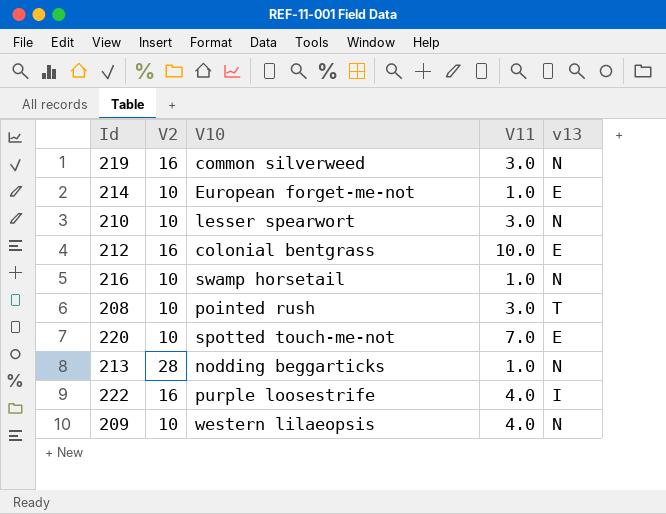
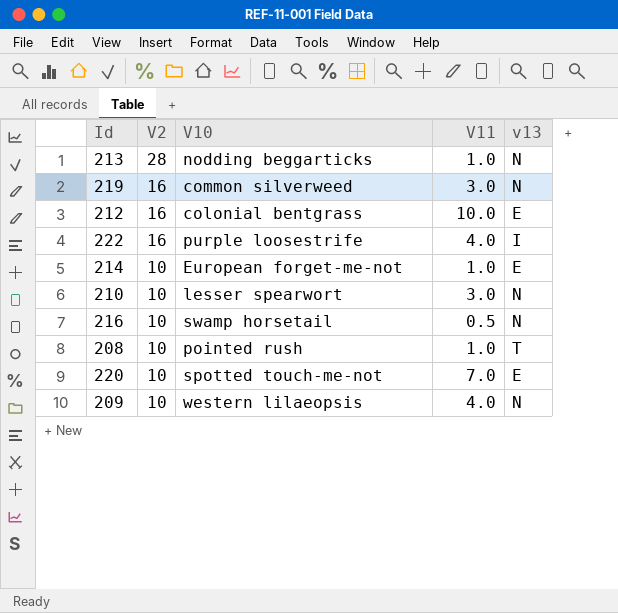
row order: none -> V2 descending
216 | V11: 1.0 -> 0.5
208 | V11: 3.0 -> 1.0

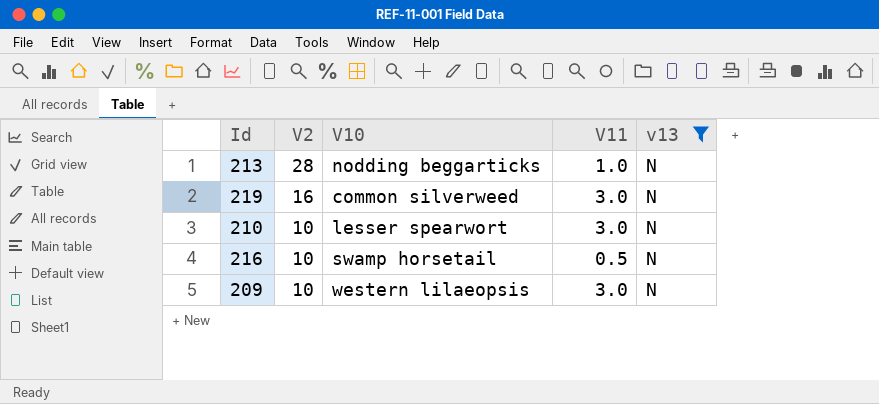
filter: none -> v13 = N
209 | V11: 4.0 -> 3.0

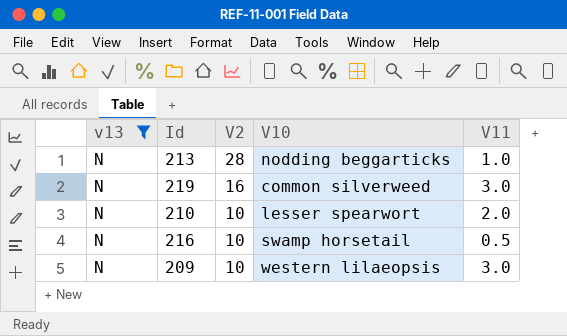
column v13 | position: 5 -> 1
210 | V11: 3.0 -> 2.0

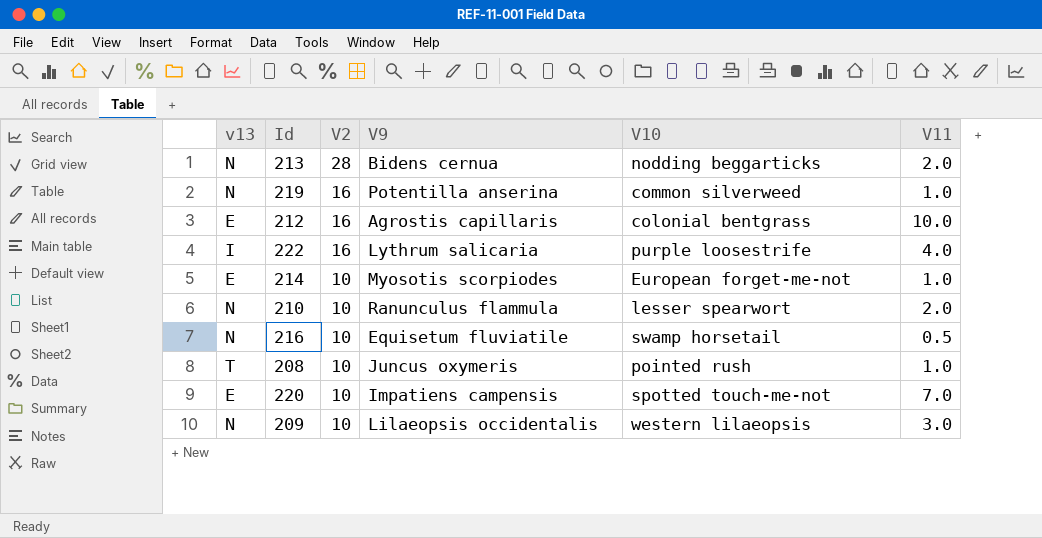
filter: v13 = N -> none
column V9 | position: none -> 4
213 | V11: 1.0 -> 2.0
219 | V11: 3.0 -> 1.0

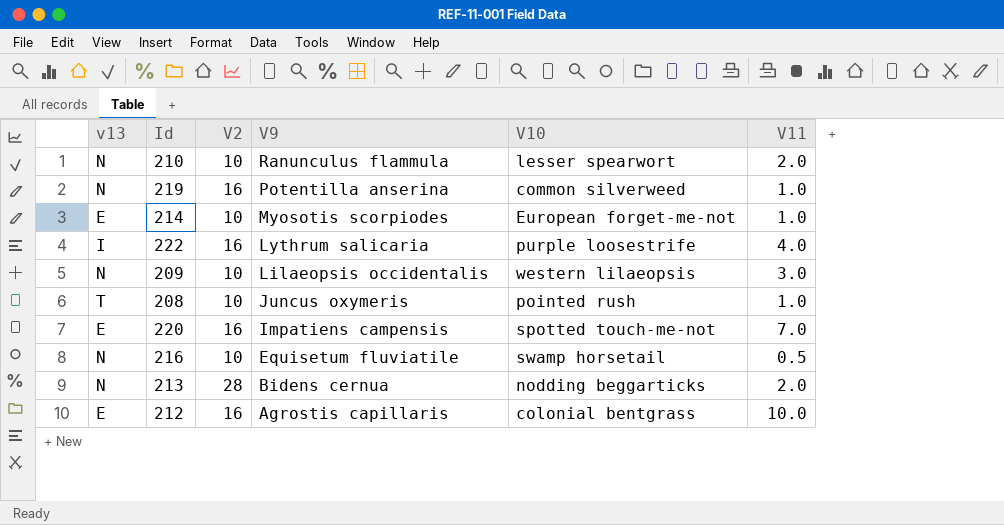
row order: V2 descending -> V9 descending
220 | V2: 10 -> 16

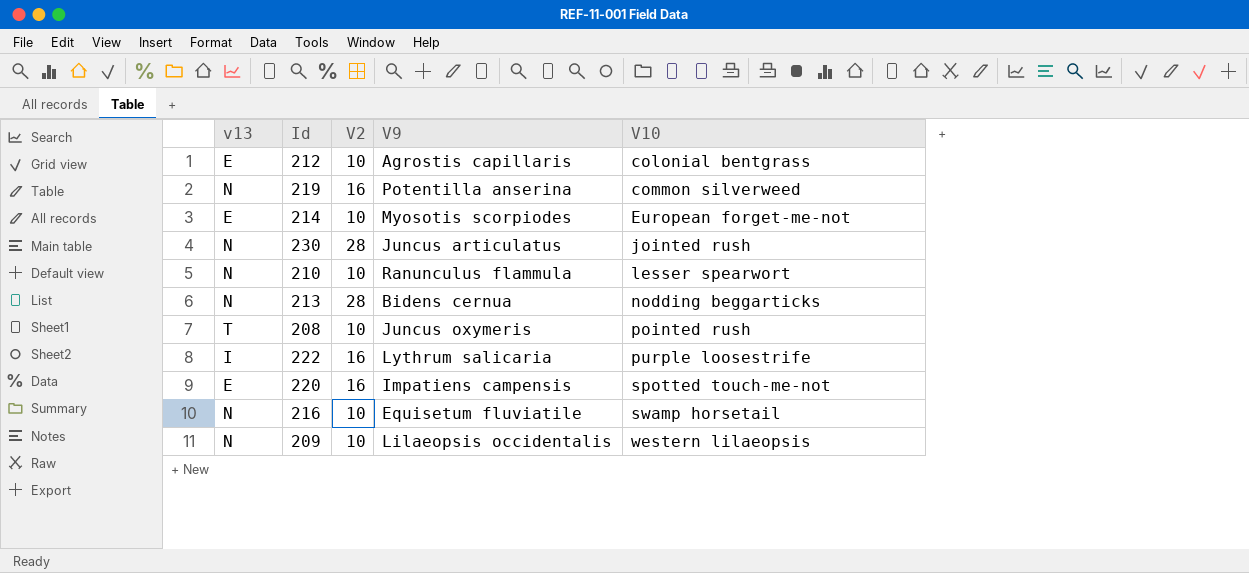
row order: V9 descending -> V10 ascending
column V11 | position: 6 -> none
212 | V2: 16 -> 10
row 230: none -> N | 28 | Juncus articulatus | jointed rush

